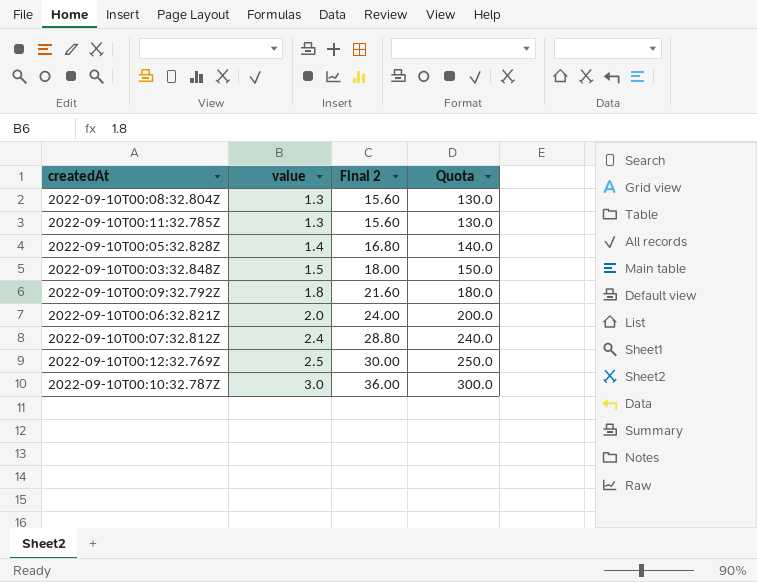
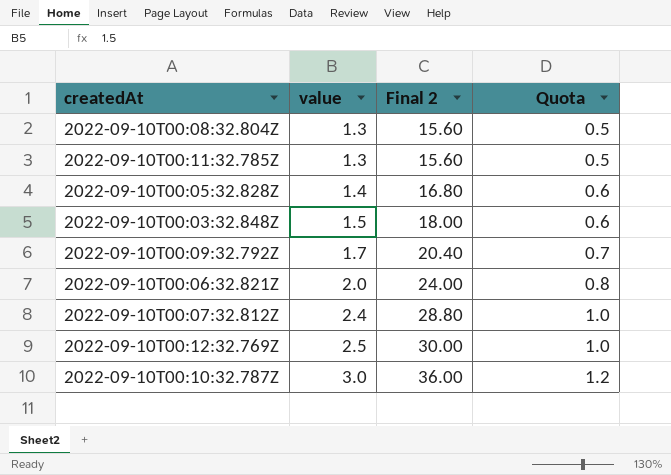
column Quota | formula: [value] * 100 -> [value] * 0.4
2022-09-10T00:09:32.792Z | value: 1.8 -> 1.7
2022-09-10T00:09:32.792Z | Final 2: 21.60 -> 20.40

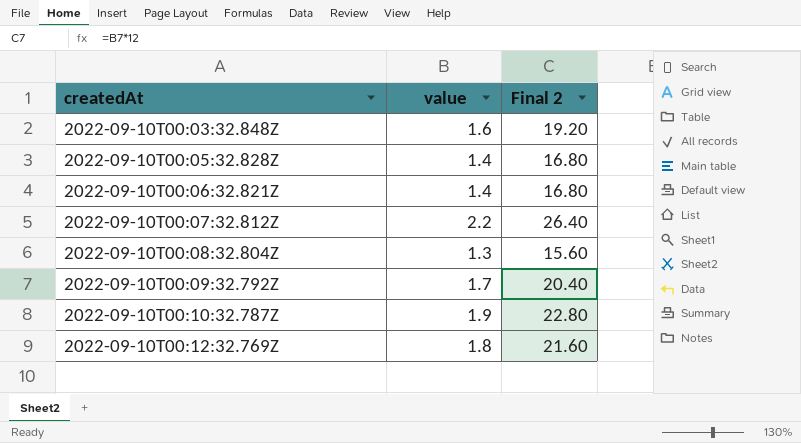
row order: value ascending -> createdAt ascending
column Quota | formula: [value] * 0.4 -> none
row 2022-09-10T00:11:32.785Z: 1.3 | 15.60 | 0.5 -> none
2022-09-10T00:03:32.848Z | value: 1.5 -> 1.6
2022-09-10T00:03:32.848Z | Final 2: 18.00 -> 19.20
2022-09-10T00:06:32.821Z | value: 2.0 -> 1.4
2022-09-10T00:06:32.821Z | Final 2: 24.00 -> 16.80
2022-09-10T00:07:32.812Z | value: 2.4 -> 2.2
2022-09-10T00:07:32.812Z | Final 2: 28.80 -> 26.40
2022-09-10T00:10:32.787Z | value: 3.0 -> 1.9
2022-09-10T00:10:32.787Z | Final 2: 36.00 -> 22.80
2022-09-10T00:12:32.769Z | value: 2.5 -> 1.8
2022-09-10T00:12:32.769Z | Final 2: 30.00 -> 21.60

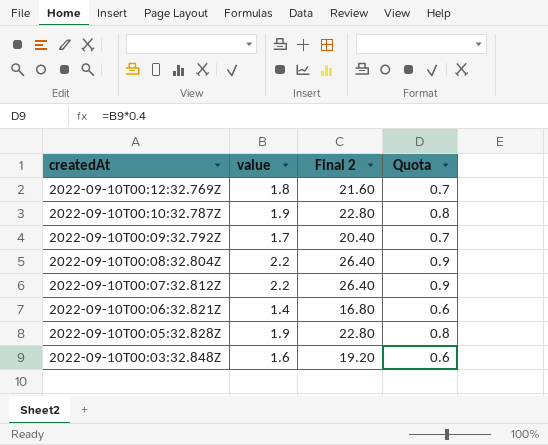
row order: createdAt ascending -> createdAt descending
column Quota | formula: none -> [value] * 0.4
2022-09-10T00:08:32.804Z | value: 1.3 -> 2.2
2022-09-10T00:08:32.804Z | Final 2: 15.60 -> 26.40
2022-09-10T00:05:32.828Z | value: 1.4 -> 1.9
2022-09-10T00:05:32.828Z | Final 2: 16.80 -> 22.80

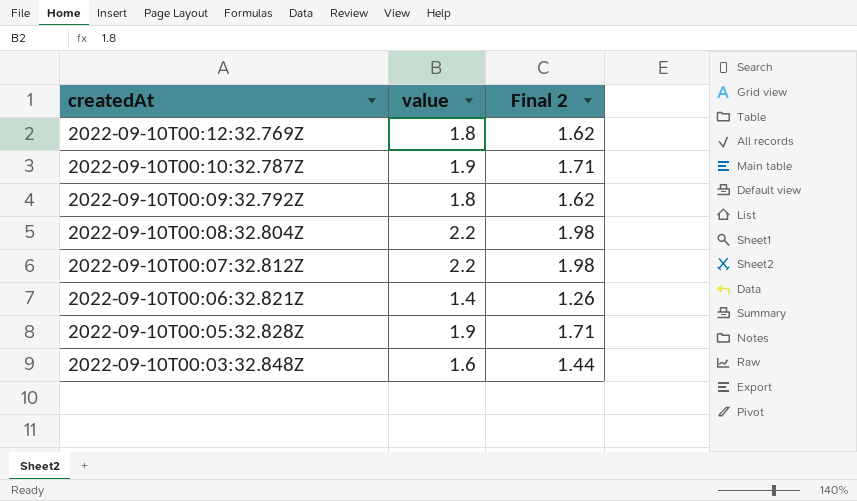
column Quota | formula: [value] * 0.4 -> none
column Final 2 | formula: [value] * 12 -> [value] * 0.9
2022-09-10T00:09:32.792Z | value: 1.7 -> 1.8

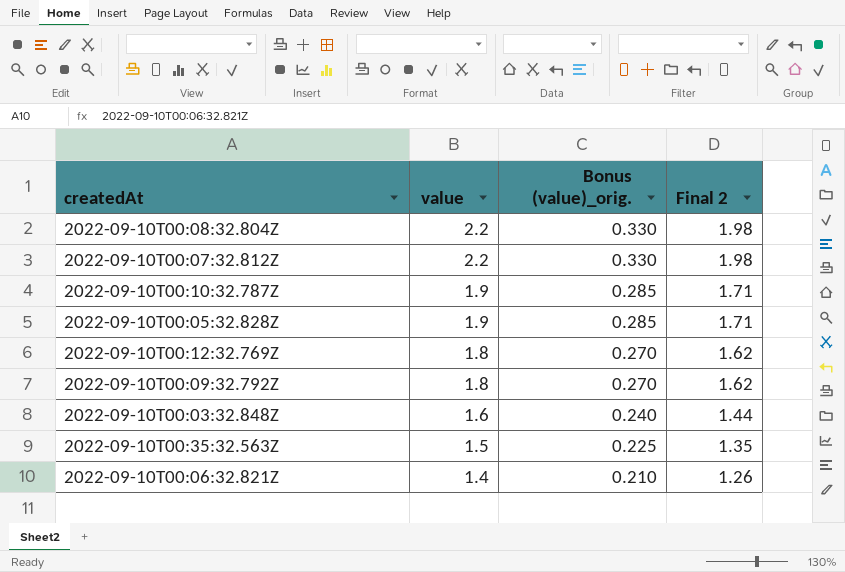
row order: createdAt descending -> value descending
column Bonus (value)_orig. | formula: none -> [value] * 0.15
row 2022-09-10T00:35:32.563Z: none -> 1.5 | 0.225 | 1.35

